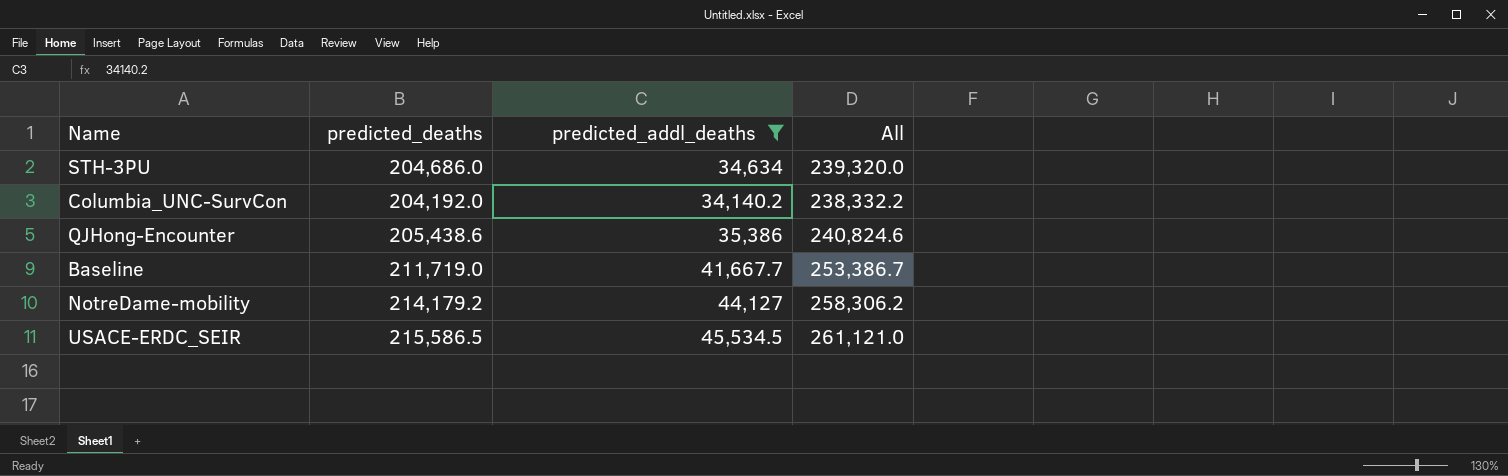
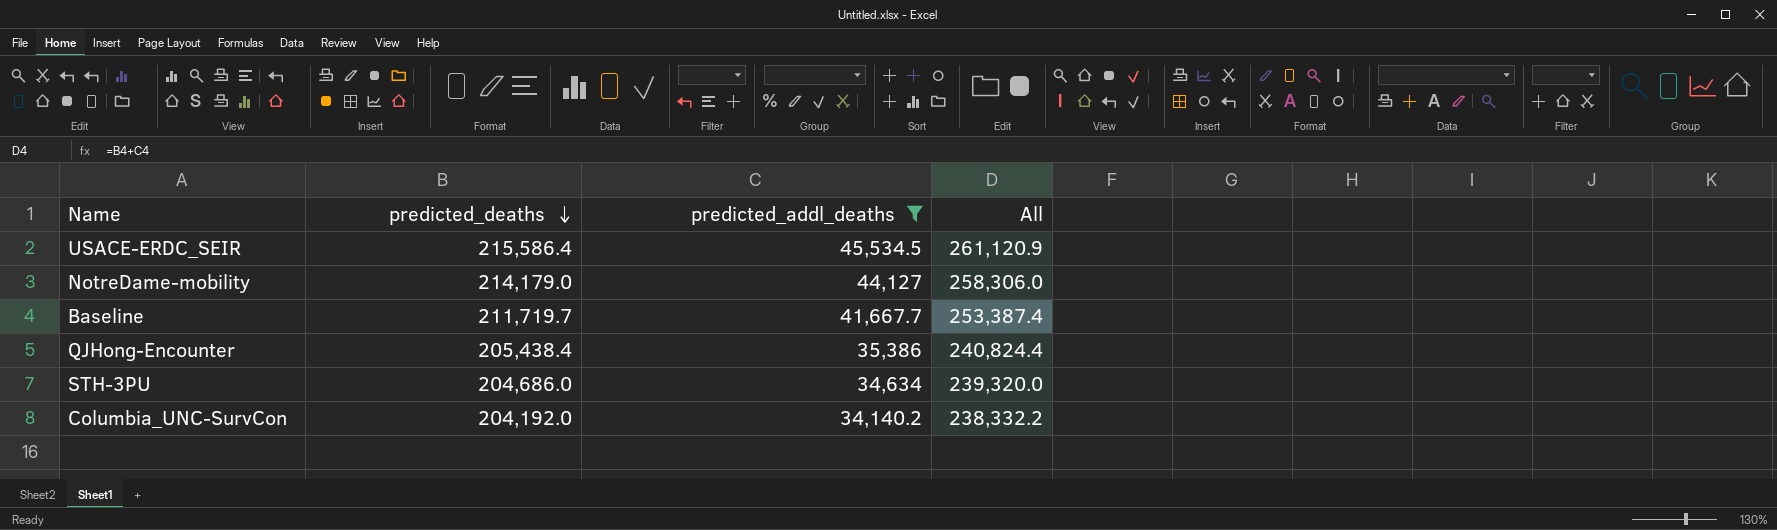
row order: none -> predicted_deaths descending
USACE-ERDC_SEIR | predicted_deaths: 215,586.5 -> 215,586.4
USACE-ERDC_SEIR | All: 261,121.0 -> 261,120.9
NotreDame-mobility | predicted_deaths: 214,179.2 -> 214,179.0
NotreDame-mobility | All: 258,306.2 -> 258,306.0
Baseline | predicted_deaths: 211,719.0 -> 211,719.7
Baseline | All: 253,386.7 -> 253,387.4
QJHong-Encounter | predicted_deaths: 205,438.6 -> 205,438.4
QJHong-Encounter | All: 240,824.6 -> 240,824.4

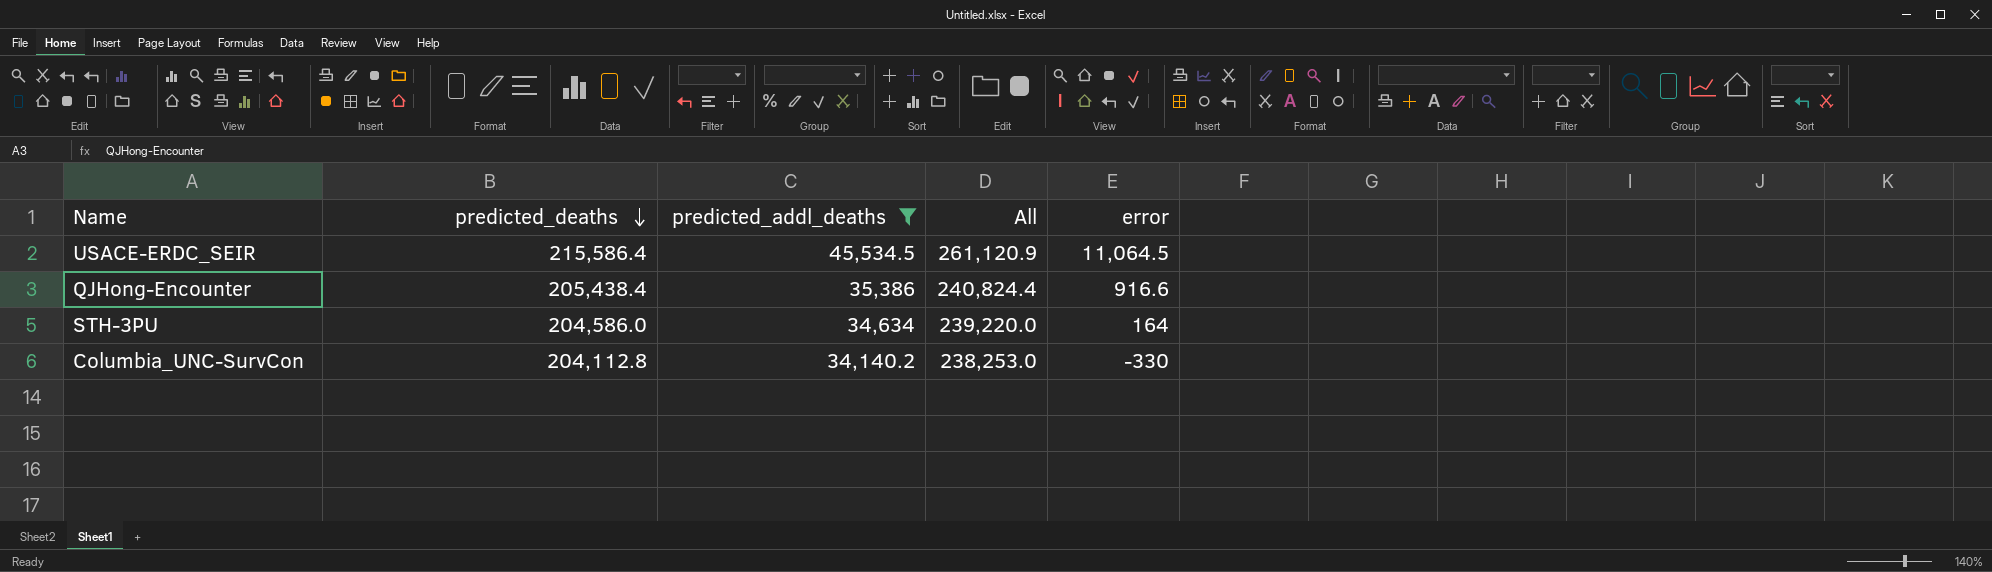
column error | position: none -> 5
row NotreDame-mobility: 214,179.0 | 44,127 | 258,306.0 -> none
row Baseline: 211,719.7 | 41,667.7 | 253,387.4 -> none
STH-3PU | predicted_deaths: 204,686.0 -> 204,586.0
STH-3PU | All: 239,320.0 -> 239,220.0
Columbia_UNC-SurvCon | predicted_deaths: 204,192.0 -> 204,112.8
Columbia_UNC-SurvCon | All: 238,332.2 -> 238,253.0

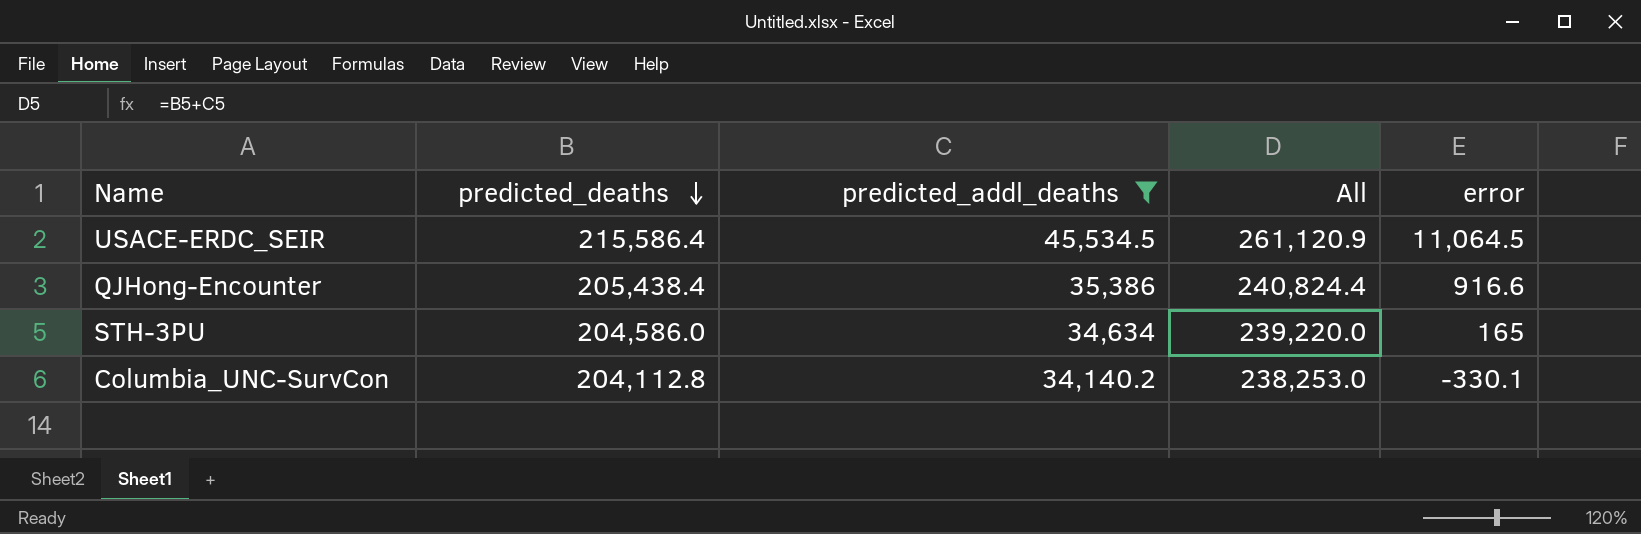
STH-3PU | error: 164 -> 165
Columbia_UNC-SurvCon | error: -330 -> -330.1

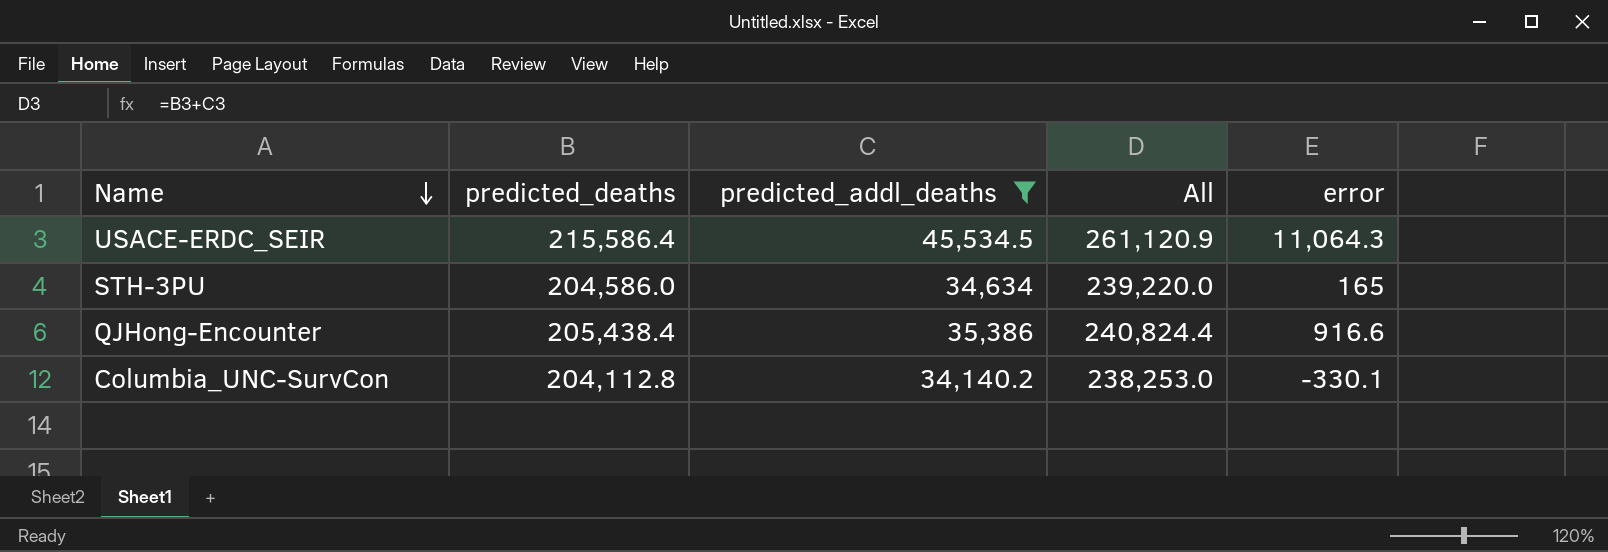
row order: predicted_deaths descending -> Name descending
USACE-ERDC_SEIR | error: 11,064.5 -> 11,064.3

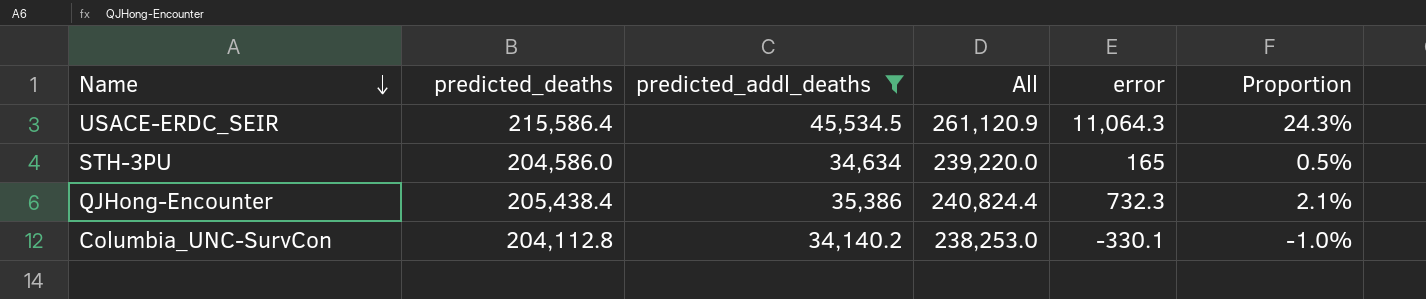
column Proportion | formula: none -> [error] / [predicted_addl_deaths]
QJHong-Encounter | error: 916.6 -> 732.3

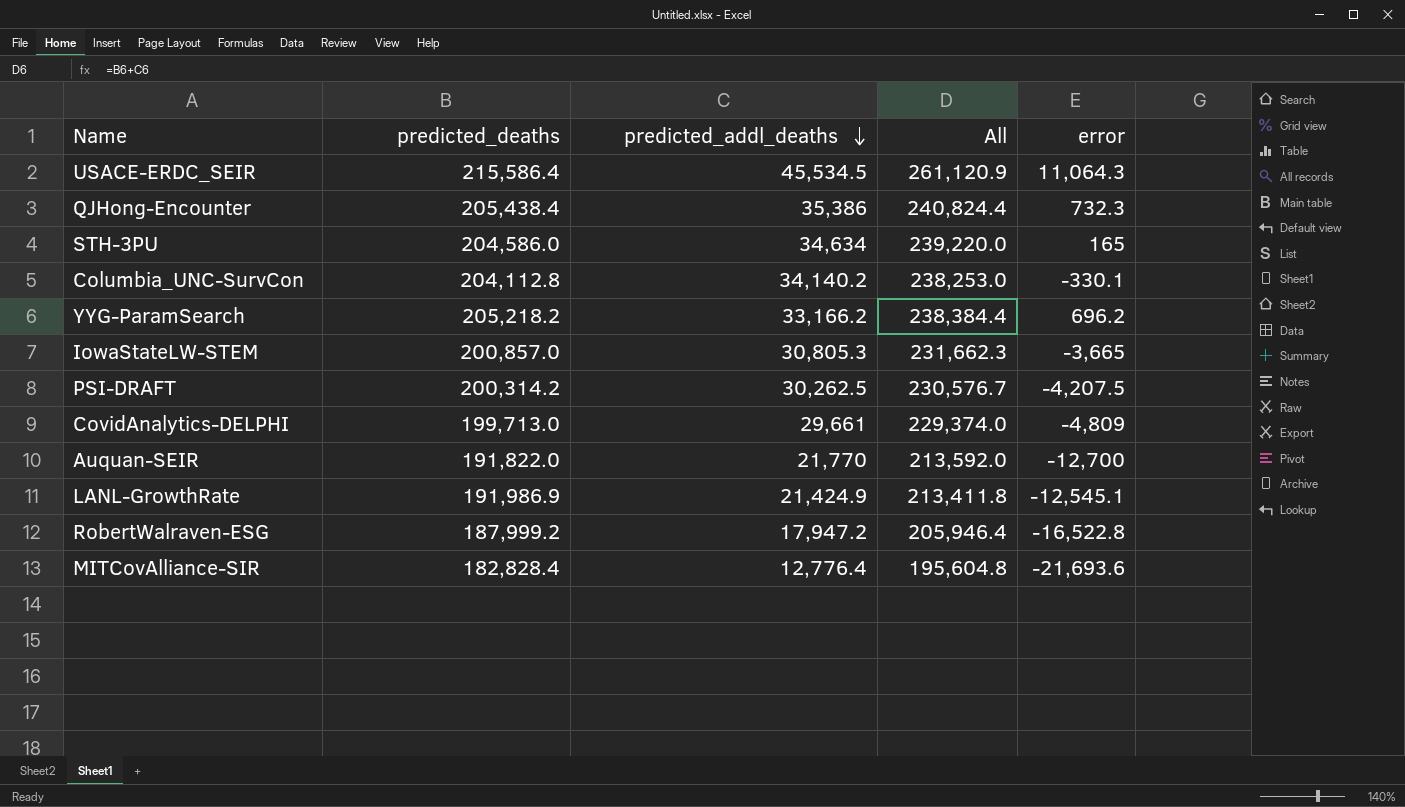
filter: predicted_addl_deaths >= 34,140.2 -> none
row order: Name descending -> predicted_addl_deaths descending
column Proportion | formula: [error] / [predicted_addl_deaths] -> none

